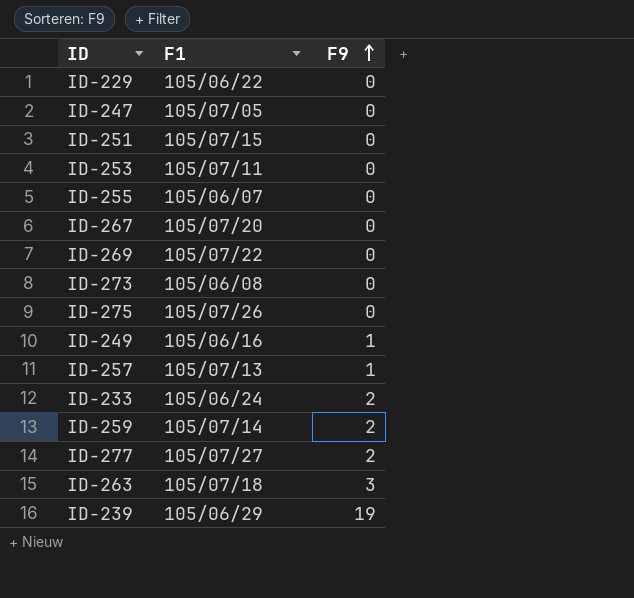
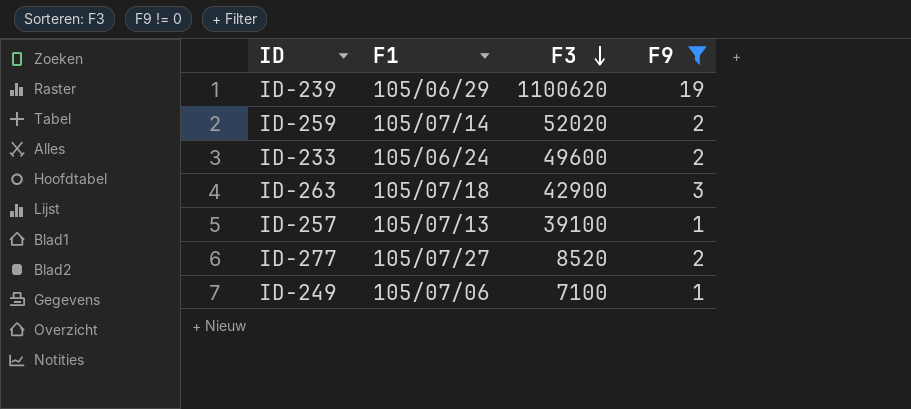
filter: none -> F9 != 0
row order: F9 ascending -> F3 descending
column F3 | position: none -> 3
ID-249 | F1: 105/06/16 -> 105/07/06

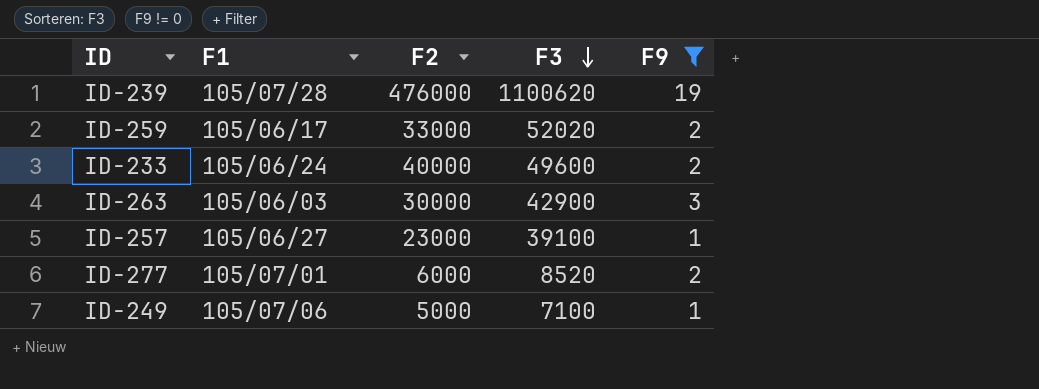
column F2 | position: none -> 3
ID-239 | F1: 105/06/29 -> 105/07/28
ID-259 | F1: 105/07/14 -> 105/06/17
ID-263 | F1: 105/07/18 -> 105/06/03
ID-257 | F1: 105/07/13 -> 105/06/27
ID-277 | F1: 105/07/27 -> 105/07/01

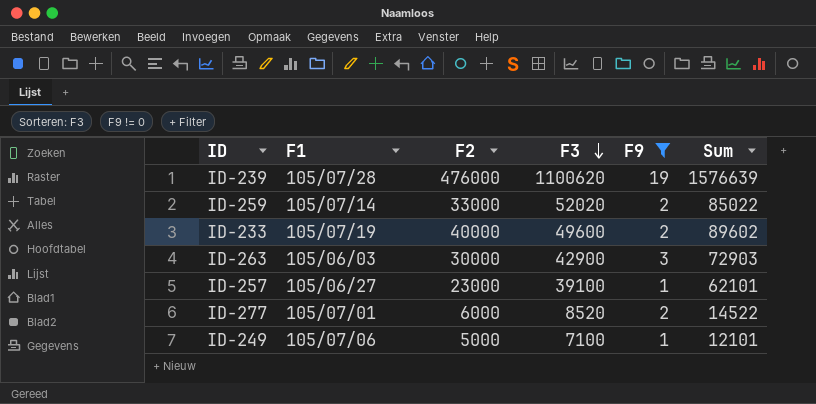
column Sum | formula: none -> [F2] + [F3] + [F9]
ID-259 | F1: 105/06/17 -> 105/07/14
ID-233 | F1: 105/06/24 -> 105/07/19

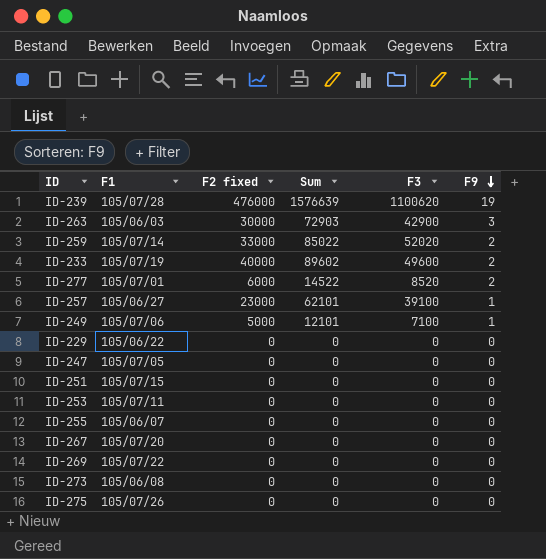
filter: F9 != 0 -> none
row order: F3 descending -> F9 descending
column name: F2 -> F2 fixed
column Sum | position: 6 -> 4

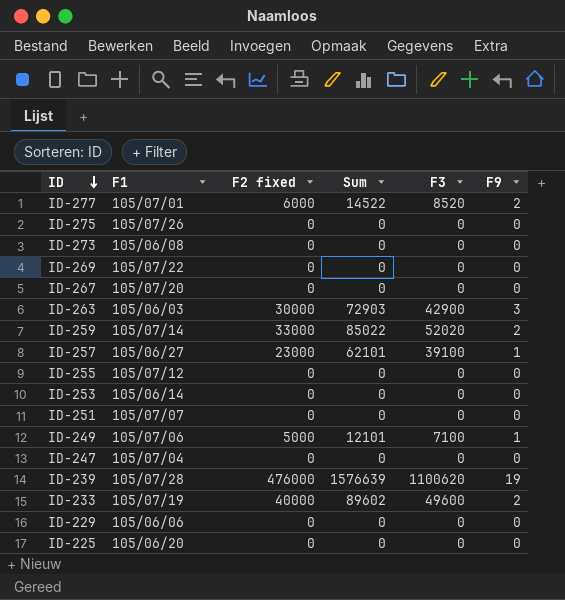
row order: F9 descending -> ID descending
ID-255 | F1: 105/06/07 -> 105/07/12
ID-253 | F1: 105/07/11 -> 105/06/14
ID-251 | F1: 105/07/15 -> 105/07/07
ID-247 | F1: 105/07/05 -> 105/07/04
ID-229 | F1: 105/06/22 -> 105/06/06
row ID-225: none -> 105/06/20 | 0 | 0 | 0 | 0

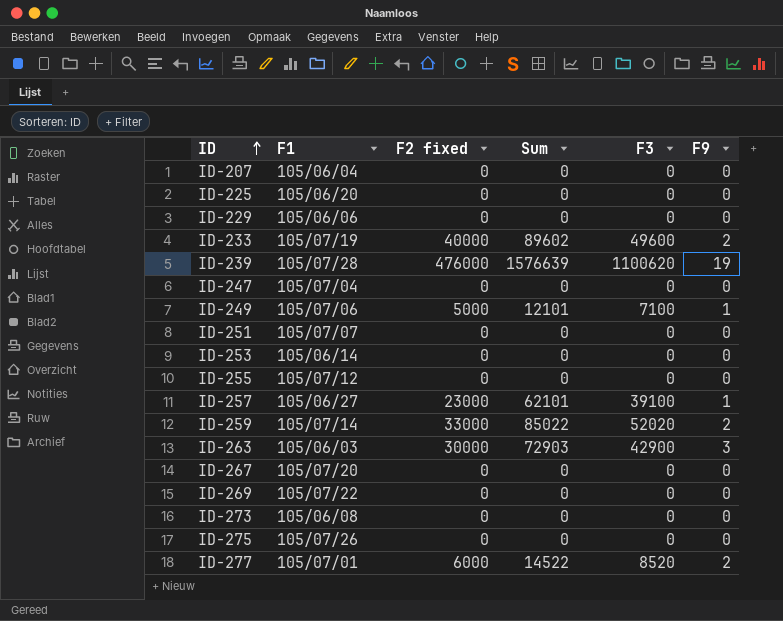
row order: ID descending -> ID ascending
row ID-207: none -> 105/06/04 | 0 | 0 | 0 | 0

